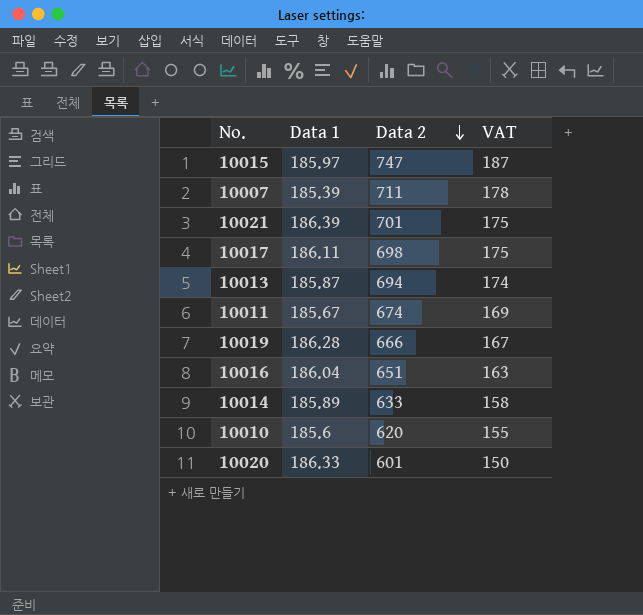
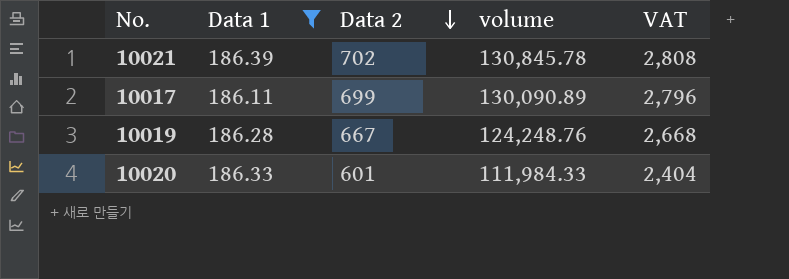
filter: none -> Data 1 >= 186.11
column volume | formula: none -> [Data 1] * [Data 2]
column VAT | formula: [Data 2] * 0.25 -> [Data 2] * 4
10021 | Data 2: 701 -> 702
10017 | Data 2: 698 -> 699
10019 | Data 2: 666 -> 667

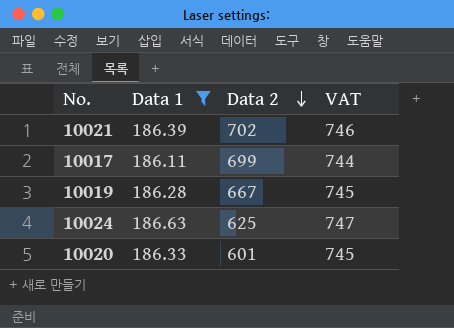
column volume | formula: [Data 1] * [Data 2] -> none
column VAT | formula: [Data 2] * 4 -> [Data 1] * 4
row 10024: none -> 186.63 | 625 | 747

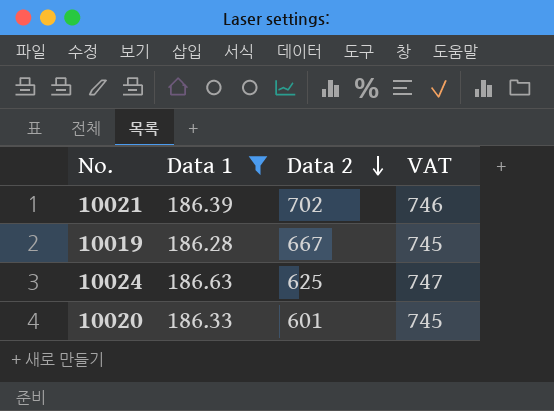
row 10017: 186.11 | 699 | 744 -> none

